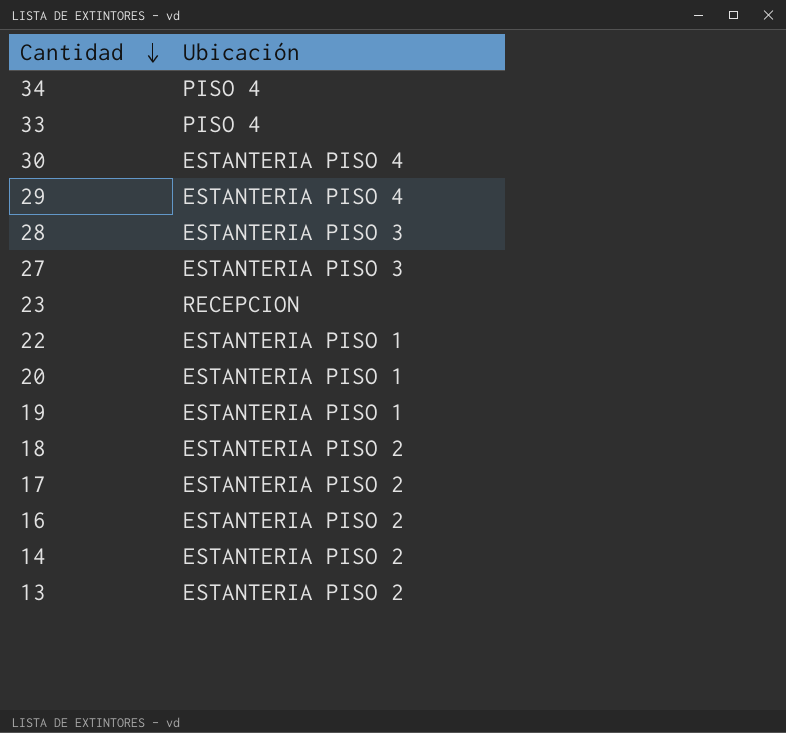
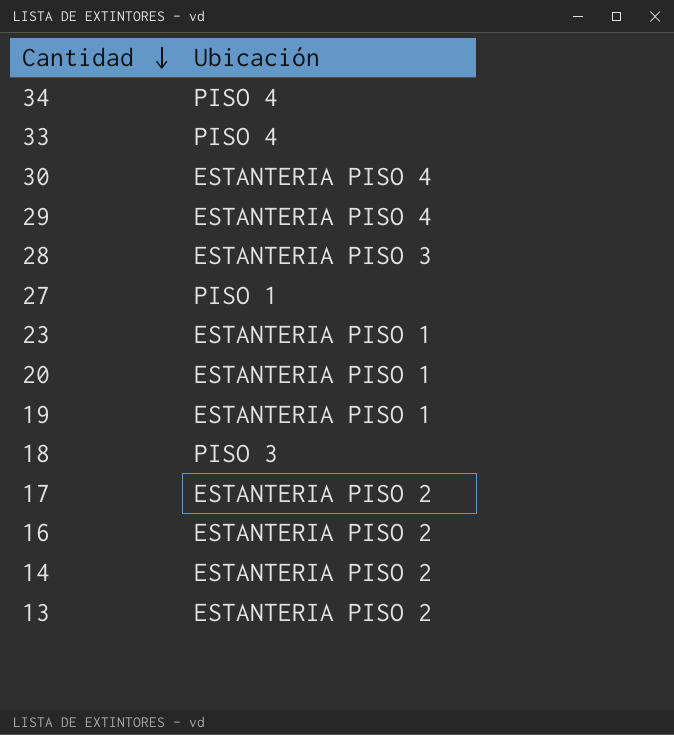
row 22: ESTANTERIA PISO 1 -> none
27 | Ubicación: ESTANTERIA PISO 3 -> PISO 1
23 | Ubicación: RECEPCION -> ESTANTERIA PISO 1
18 | Ubicación: ESTANTERIA PISO 2 -> PISO 3

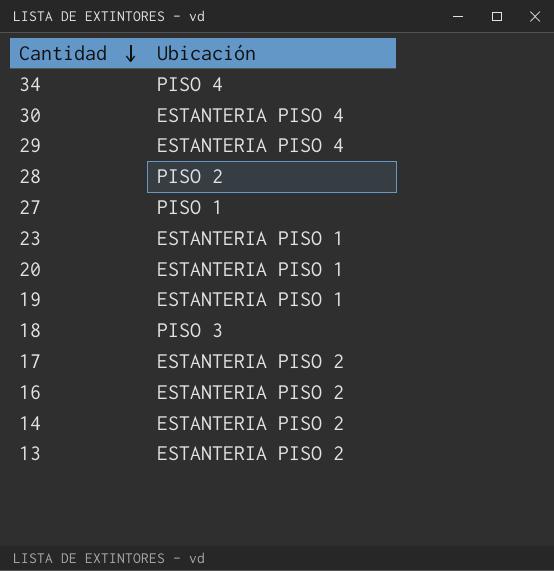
row 33: PISO 4 -> none
28 | Ubicación: ESTANTERIA PISO 3 -> PISO 2

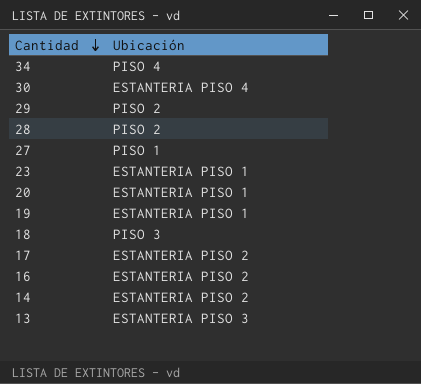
29 | Ubicación: ESTANTERIA PISO 4 -> PISO 2
13 | Ubicación: ESTANTERIA PISO 2 -> ESTANTERIA PISO 3

